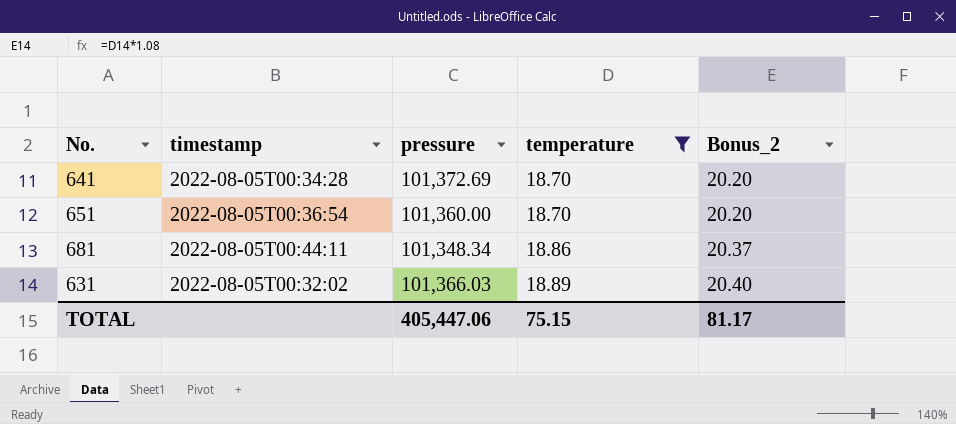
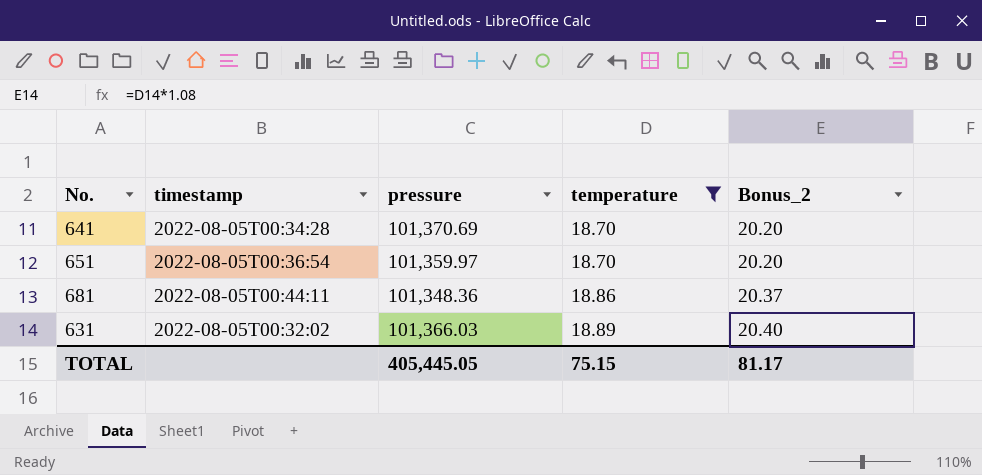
641 | pressure: 101,372.69 -> 101,370.69
651 | pressure: 101,360.00 -> 101,359.97
681 | pressure: 101,348.34 -> 101,348.36
TOTAL | pressure: 405,447.06 -> 405,445.05

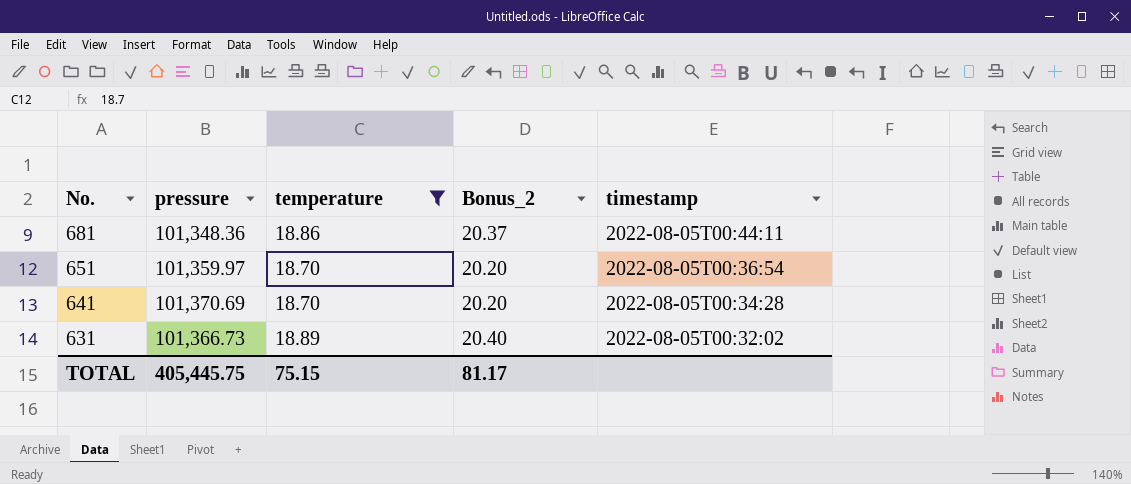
row order: temperature ascending -> No. descending
column timestamp | position: 2 -> 5
631 | pressure: 101,366.03 -> 101,366.73
TOTAL | pressure: 405,445.05 -> 405,445.75

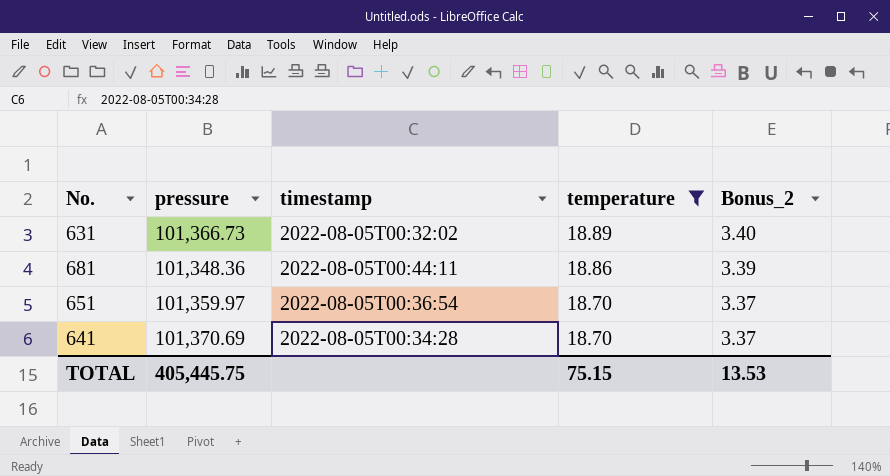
row order: No. descending -> temperature descending
column timestamp | position: 5 -> 3
column Bonus_2 | formula: [temperature] * 1.08 -> [temperature] * 0.18
TOTAL | Bonus_2: 81.17 -> 13.53

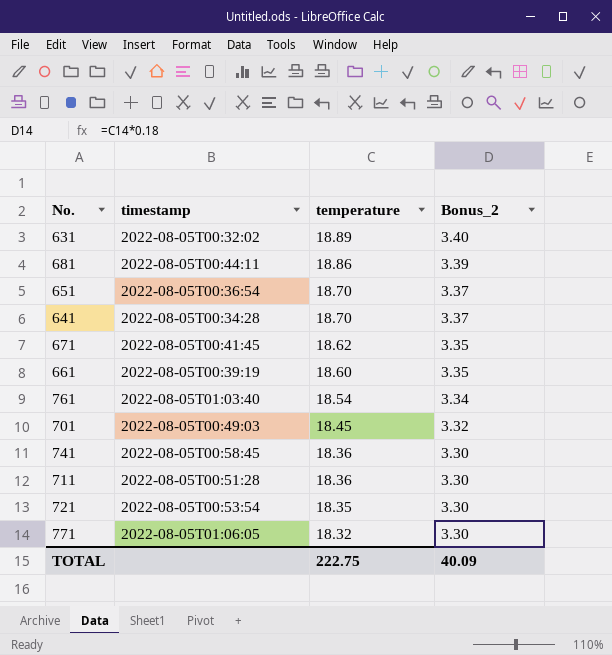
filter: temperature >= 18.70 -> none
column pressure | position: 2 -> none
TOTAL | temperature: 75.15 -> 222.75
TOTAL | Bonus_2: 13.53 -> 40.09

